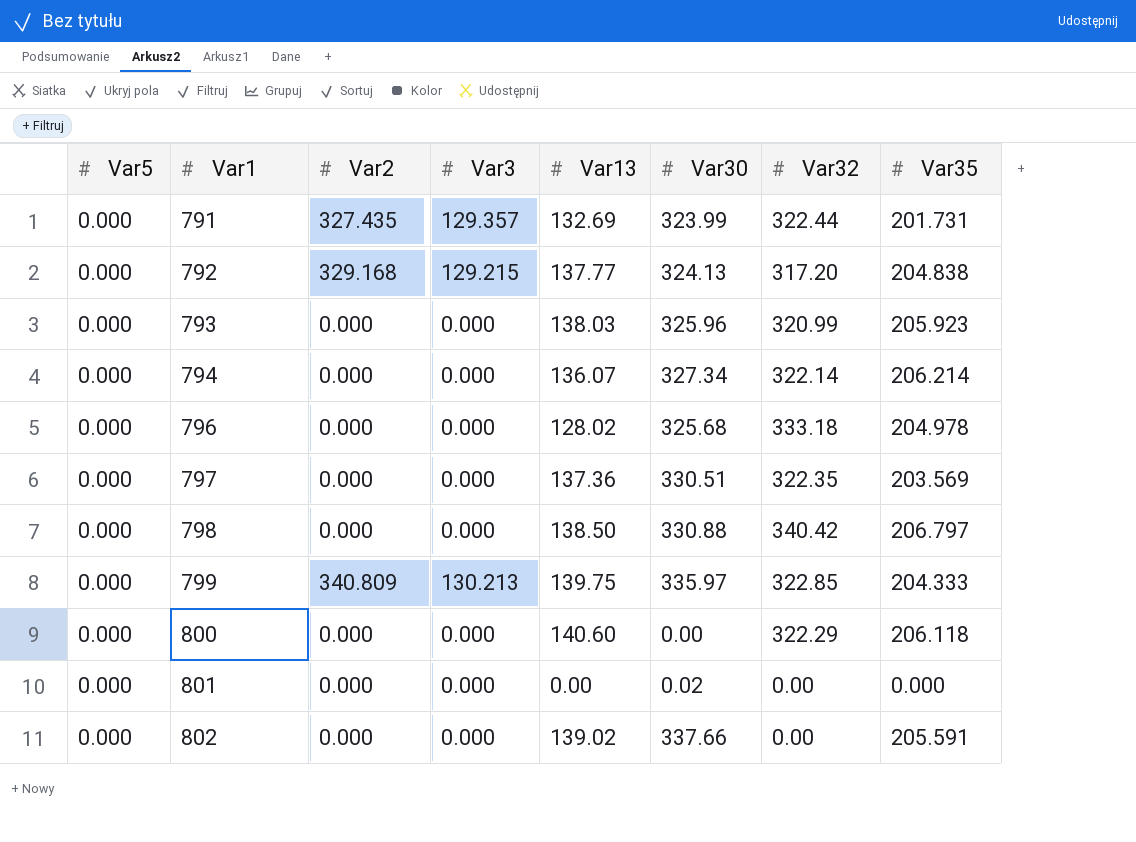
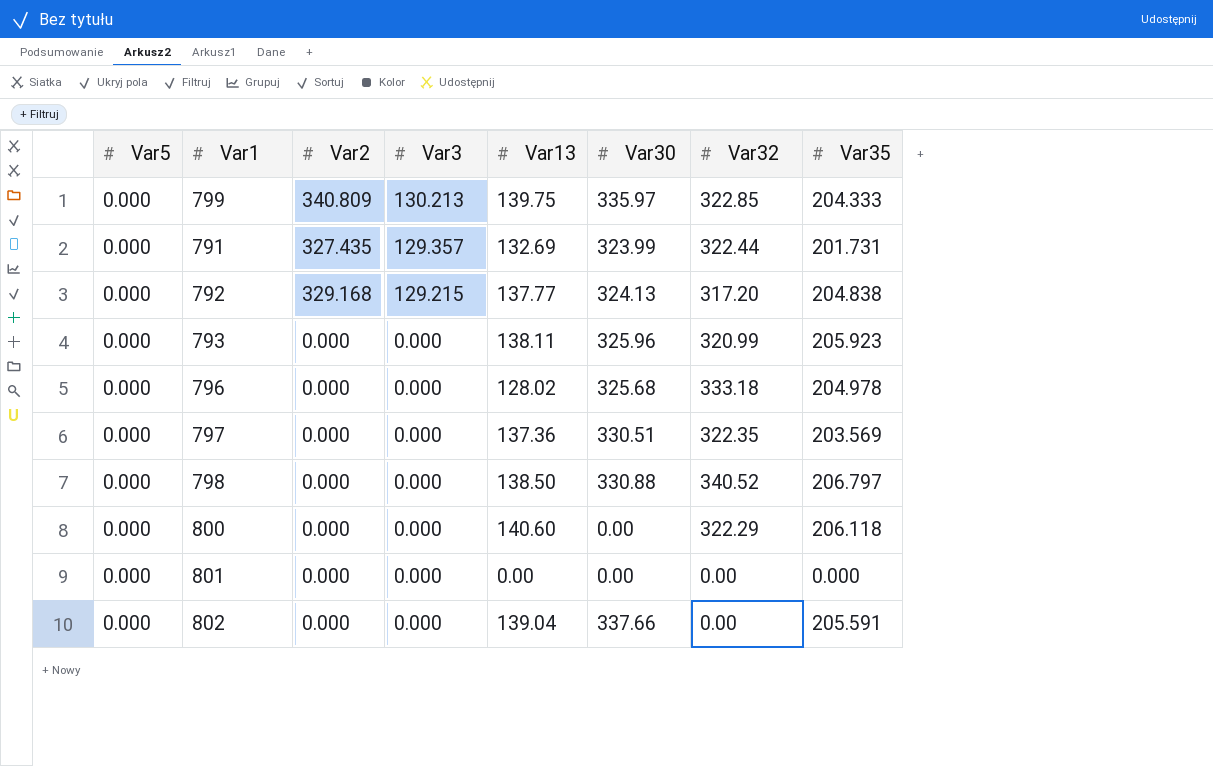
row order: Var1 ascending -> Var3 descending
row 794: 0.000 | 0.000 | 0.000 | 136.07 | 327.34 | 322.14 | 206.214 -> none
793 | Var13: 138.03 -> 138.11
798 | Var32: 340.42 -> 340.52
801 | Var30: 0.02 -> 0.00
802 | Var13: 139.02 -> 139.04

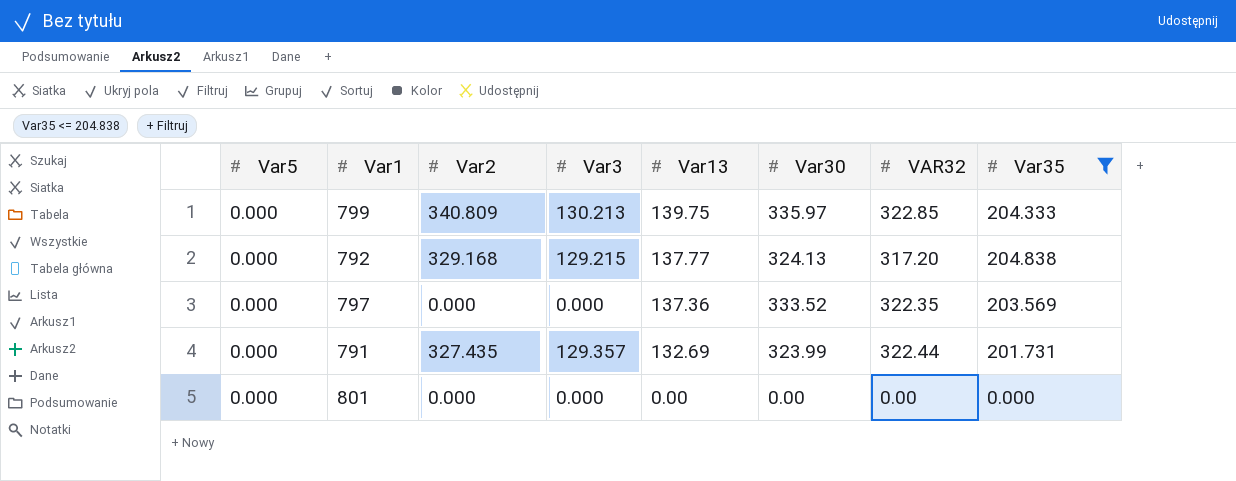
filter: none -> Var35 <= 204.838
row order: Var3 descending -> Var13 descending
column name: Var32 -> VAR32
797 | Var30: 330.51 -> 333.52

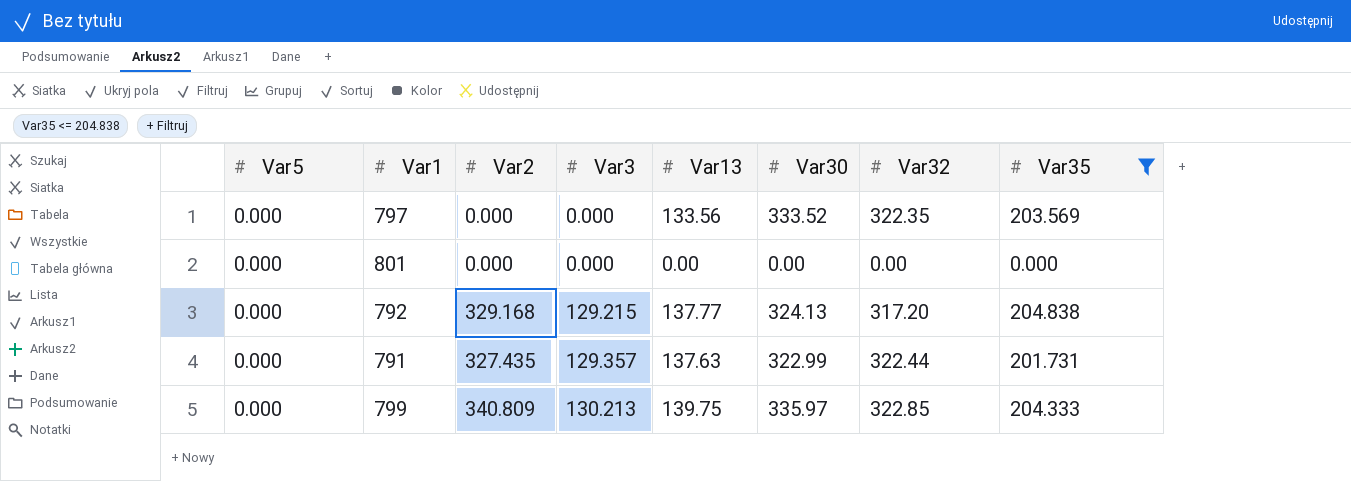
row order: Var13 descending -> Var3 ascending
column name: VAR32 -> Var32
797 | Var13: 137.36 -> 133.56
791 | Var13: 132.69 -> 137.63
791 | Var30: 323.99 -> 322.99

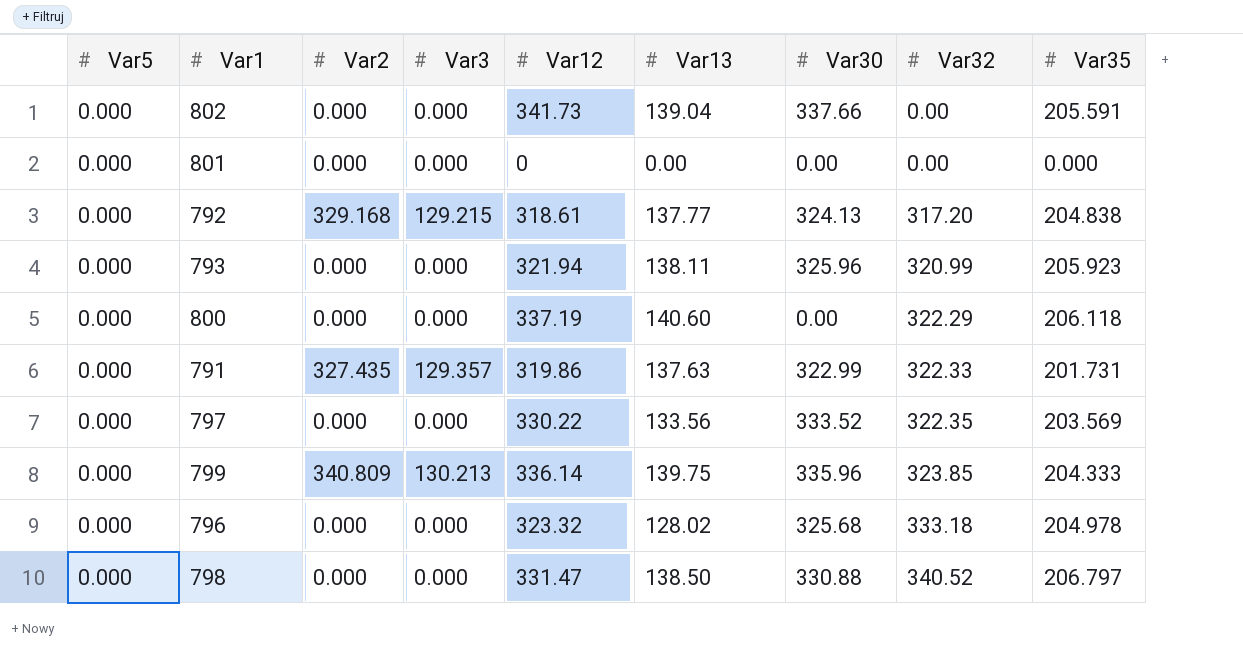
filter: Var35 <= 204.838 -> none
row order: Var3 ascending -> Var32 ascending
column Var12 | position: none -> 5
791 | Var32: 322.44 -> 322.33
799 | Var30: 335.97 -> 335.96
799 | Var32: 322.85 -> 323.85

